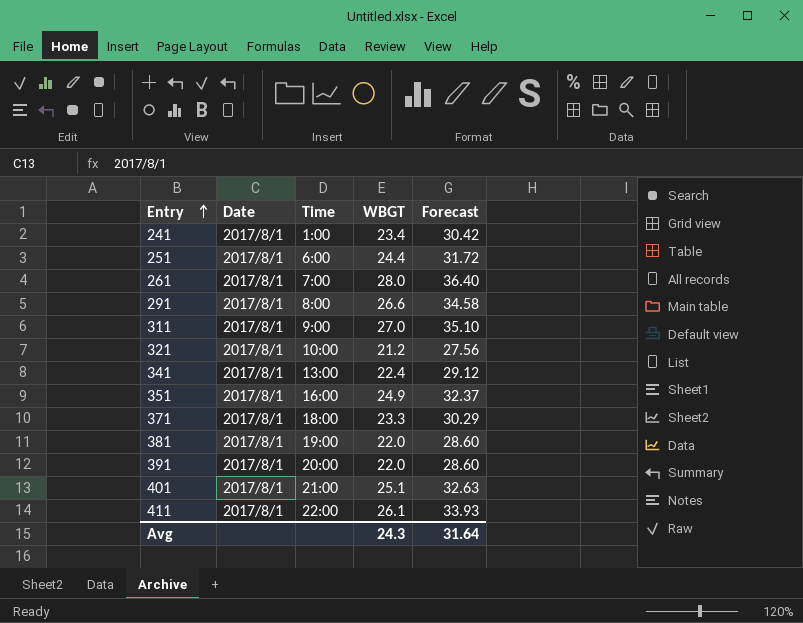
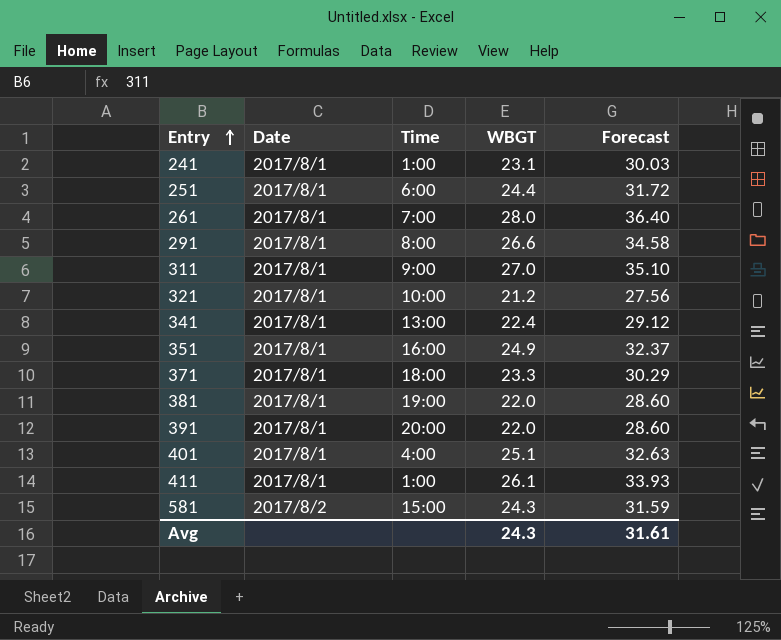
241 | WBGT: 23.4 -> 23.1
241 | Forecast: 30.42 -> 30.03
401 | Time: 21:00 -> 4:00
411 | Time: 22:00 -> 1:00
row 581: none -> 2017/8/2 | 15:00 | 24.3 | 31.59
Avg | Forecast: 31.64 -> 31.61

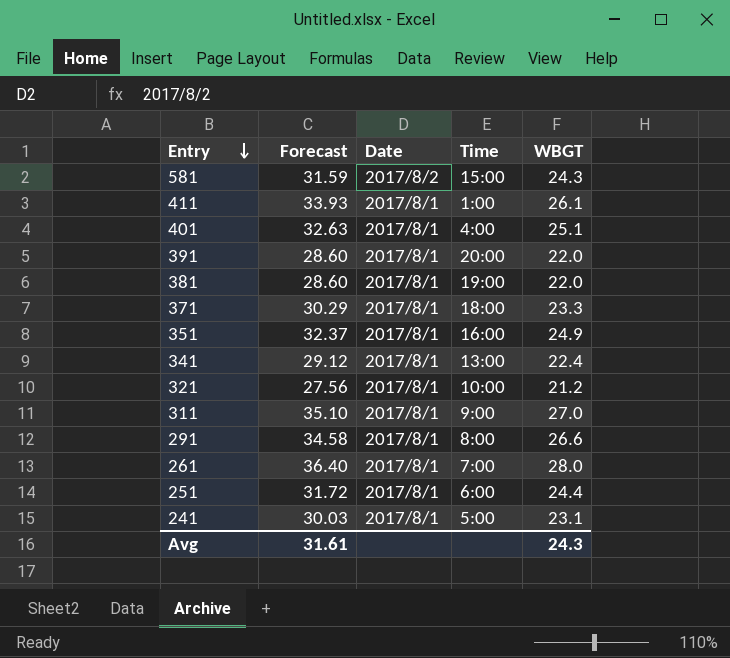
row order: Entry ascending -> Entry descending
column Forecast | position: 5 -> 2
241 | Time: 1:00 -> 5:00

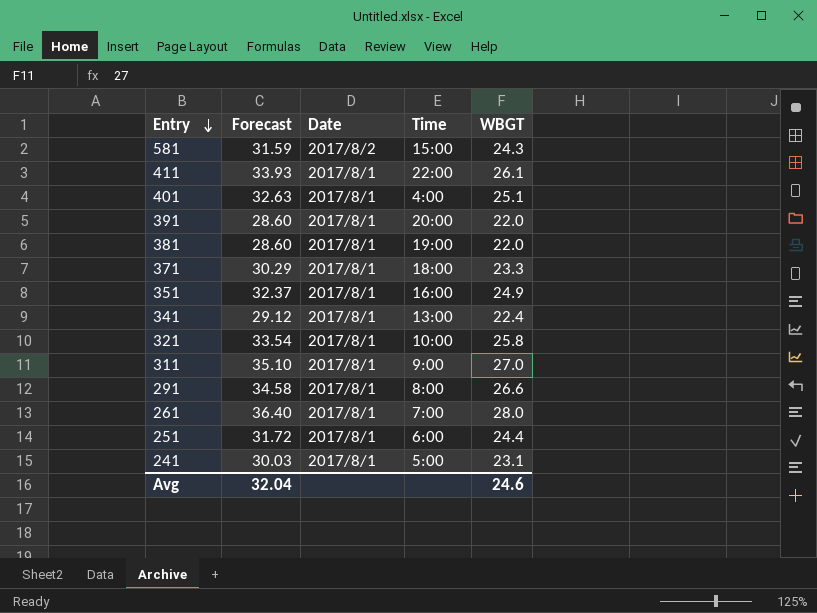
411 | Time: 1:00 -> 22:00
321 | Forecast: 27.56 -> 33.54
321 | WBGT: 21.2 -> 25.8
Avg | Forecast: 31.61 -> 32.04
Avg | WBGT: 24.3 -> 24.6

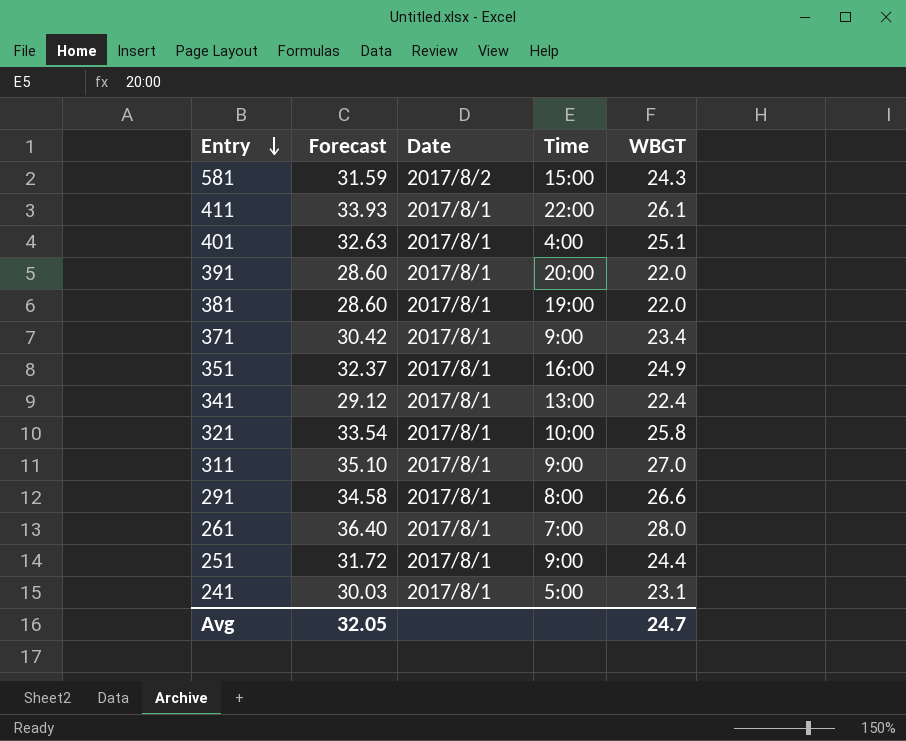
371 | Forecast: 30.29 -> 30.42
371 | Time: 18:00 -> 9:00
371 | WBGT: 23.3 -> 23.4
251 | Time: 6:00 -> 9:00
Avg | Forecast: 32.04 -> 32.05
Avg | WBGT: 24.6 -> 24.7

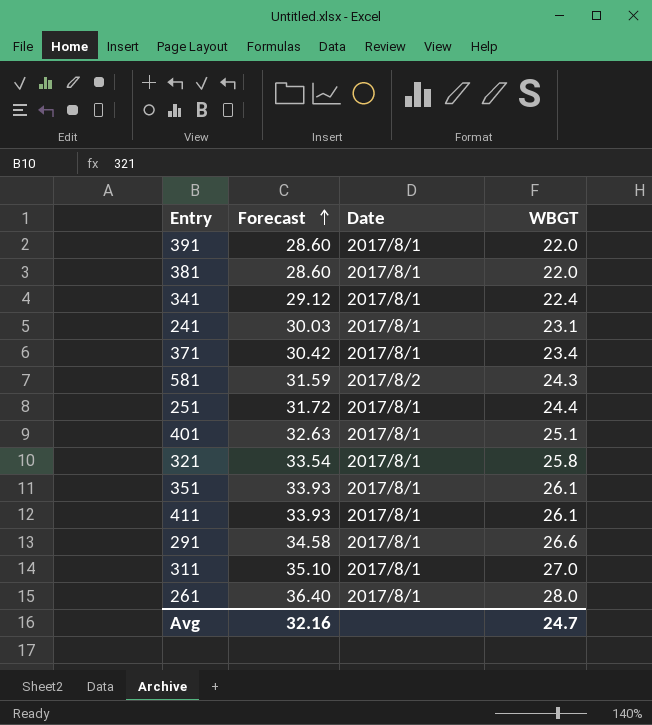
row order: Entry descending -> Forecast ascending
column Time | position: 4 -> none
351 | Forecast: 32.37 -> 33.93
351 | WBGT: 24.9 -> 26.1
Avg | Forecast: 32.05 -> 32.16

